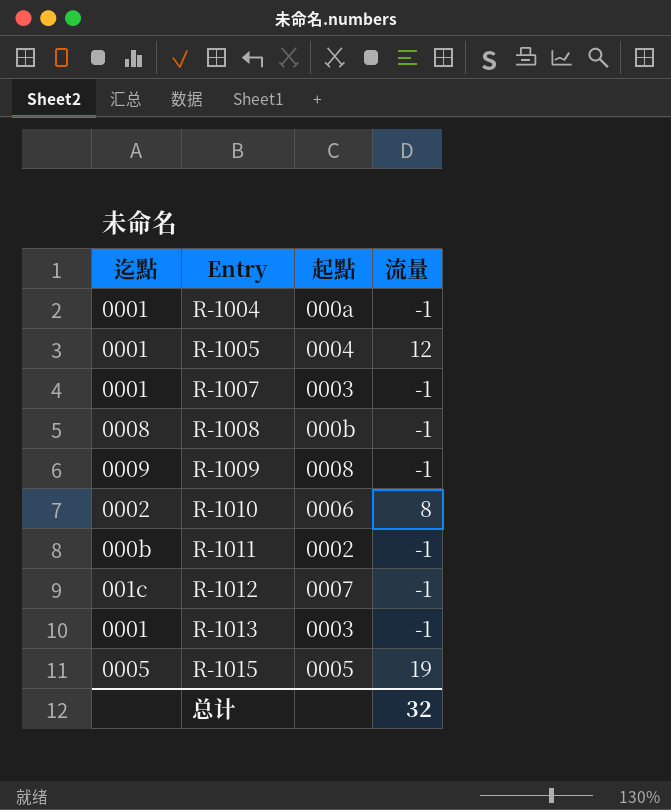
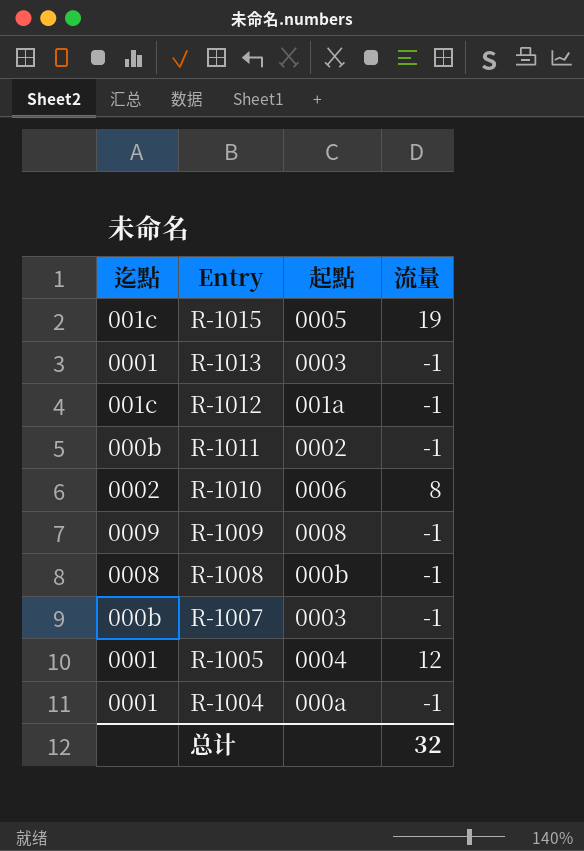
row order: Entry ascending -> Entry descending
R-1015 | 迄點: 0005 -> 001c
R-1012 | 起點: 0007 -> 001a
R-1007 | 迄點: 0001 -> 000b

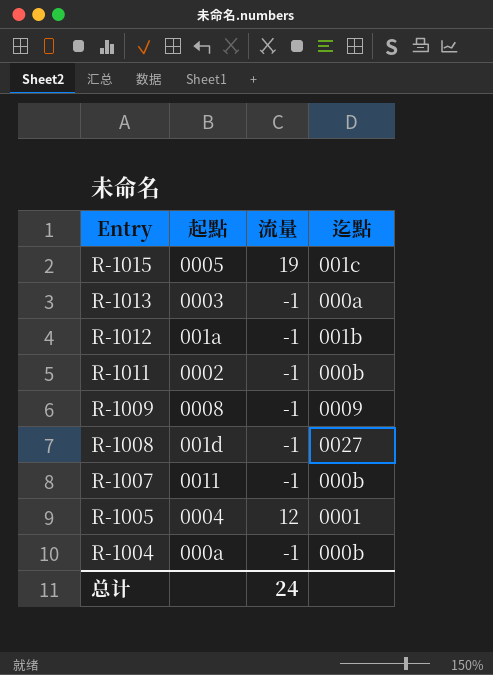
column 迄點 | position: 1 -> 4
row R-1010: 0002 | 0006 | 8 -> none
R-1013 | 迄點: 0001 -> 000a
R-1012 | 迄點: 001c -> 001b
R-1008 | 起點: 000b -> 001d
R-1008 | 迄點: 0008 -> 0027
R-1007 | 起點: 0003 -> 0011
R-1004 | 迄點: 0001 -> 000b
总计 | 流量: 32 -> 24

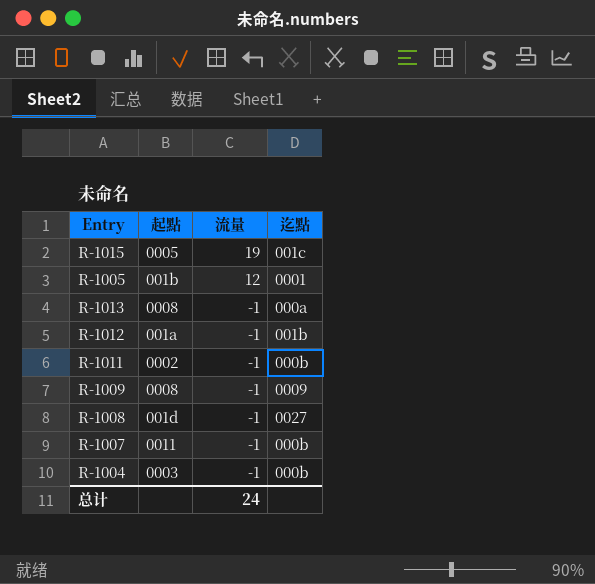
row order: Entry descending -> 流量 descending
R-1005 | 起點: 0004 -> 001b
R-1013 | 起點: 0003 -> 0008
R-1004 | 起點: 000a -> 0003

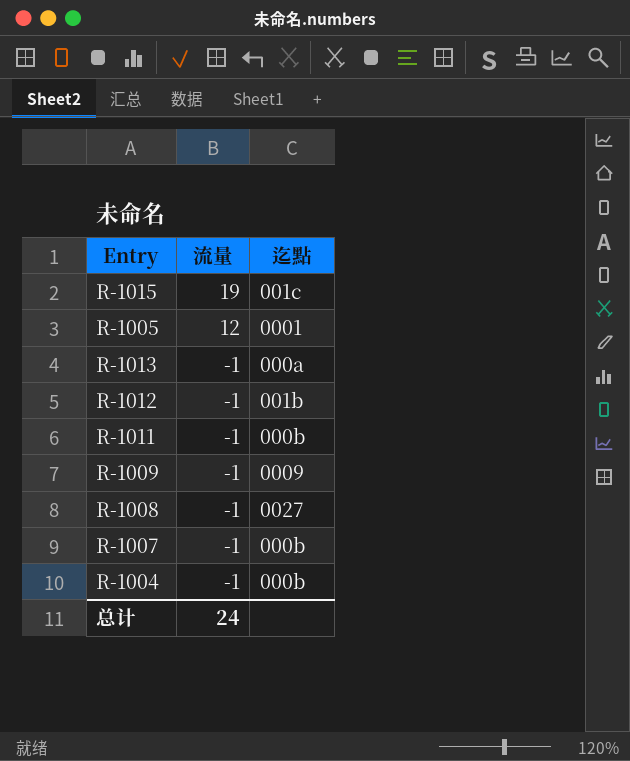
column 起點 | position: 2 -> none

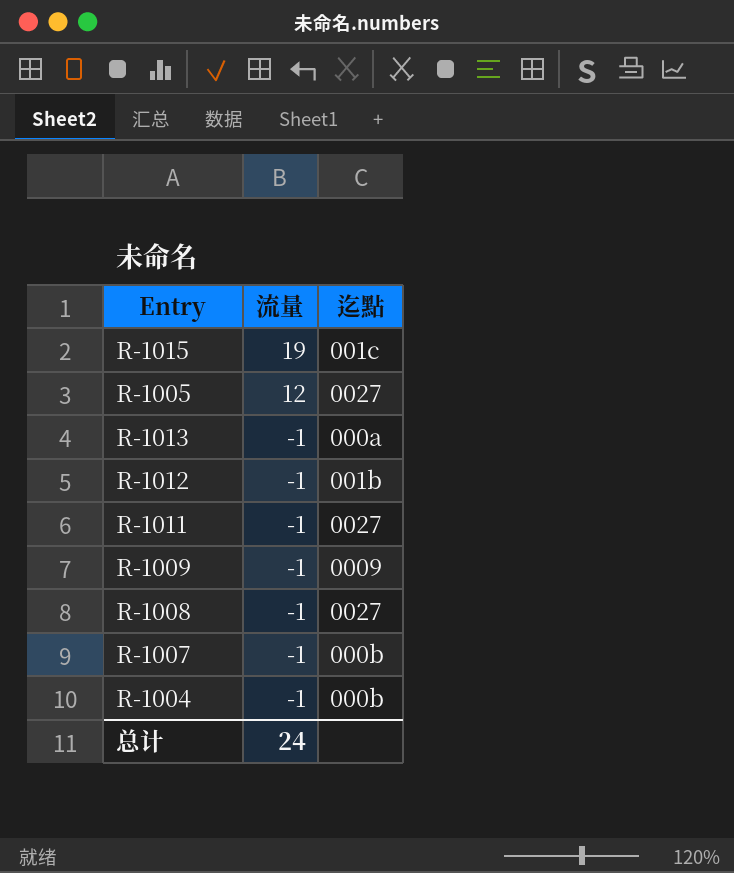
R-1005 | 迄點: 0001 -> 0027
R-1011 | 迄點: 000b -> 0027

